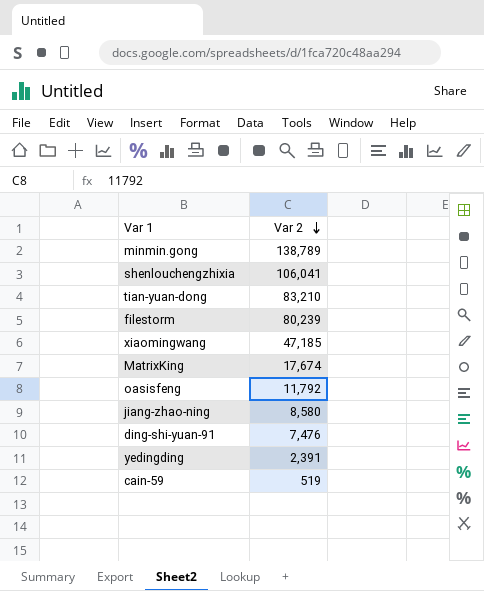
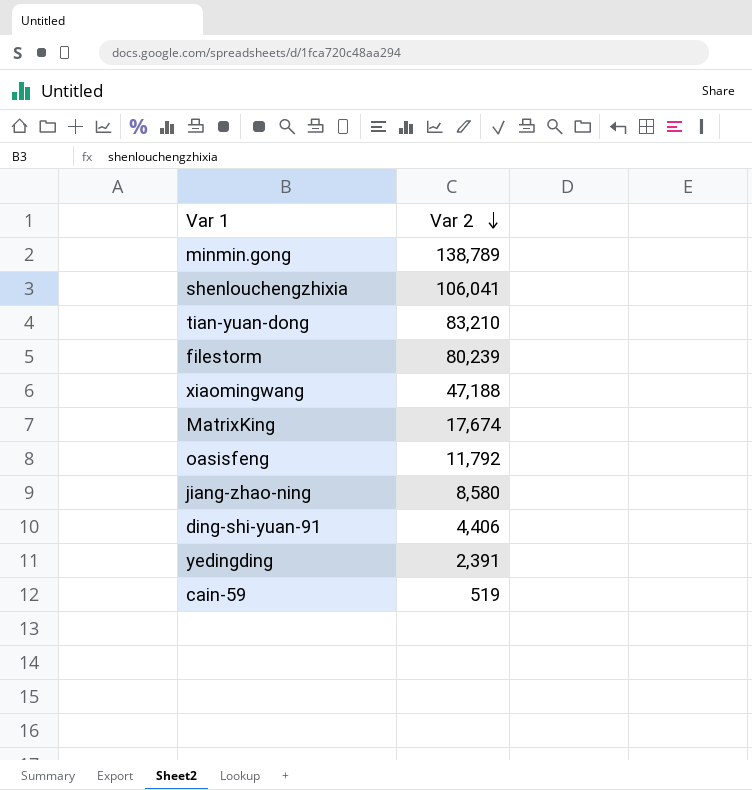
xiaomingwang | Var 2: 47,185 -> 47,188
ding-shi-yuan-91 | Var 2: 7,476 -> 4,406

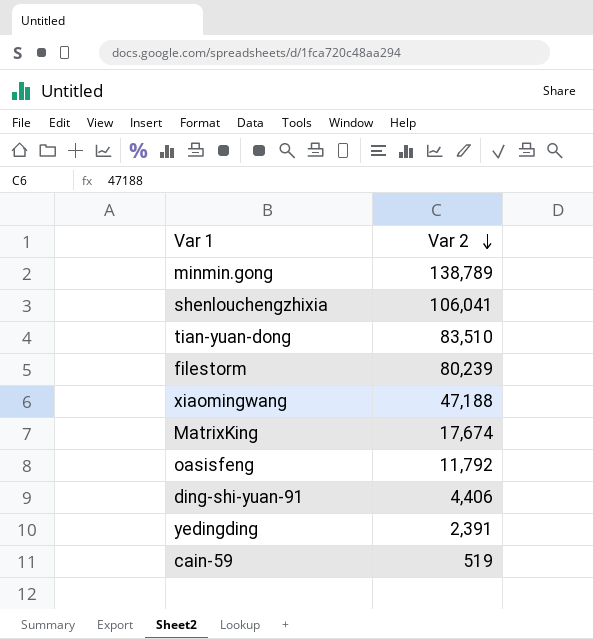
row jiang-zhao-ning: 8,580 -> none
tian-yuan-dong | Var 2: 83,210 -> 83,510

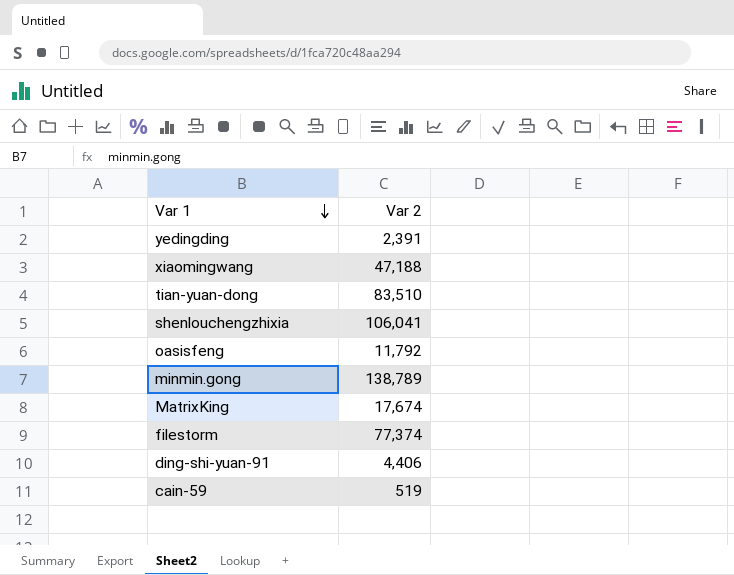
row order: Var 2 descending -> Var 1 descending
filestorm | Var 2: 80,239 -> 77,374

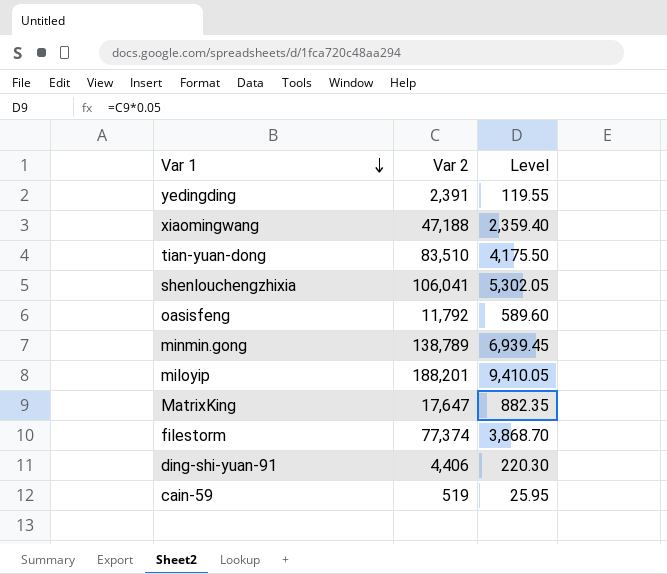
column Level | formula: none -> [Var 2] * 0.05
row miloyip: none -> 188,201 | 9,410.05
MatrixKing | Var 2: 17,674 -> 17,647

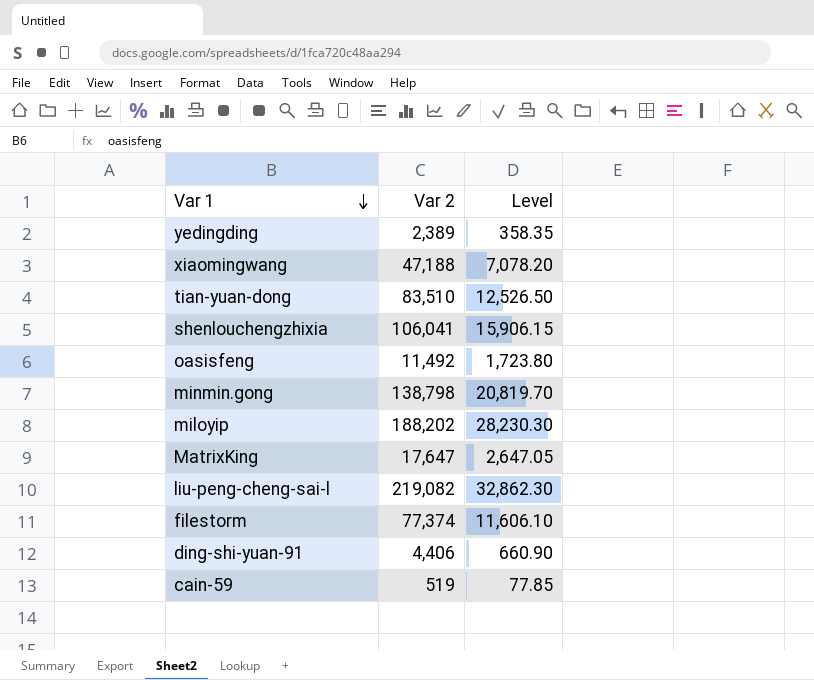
column Level | formula: [Var 2] * 0.05 -> [Var 2] * 0.15
yedingding | Var 2: 2,391 -> 2,389
oasisfeng | Var 2: 11,792 -> 11,492
minmin.gong | Var 2: 138,789 -> 138,798
miloyip | Var 2: 188,201 -> 188,202
row liu-peng-cheng-sai-l: none -> 219,082 | 32,862.30

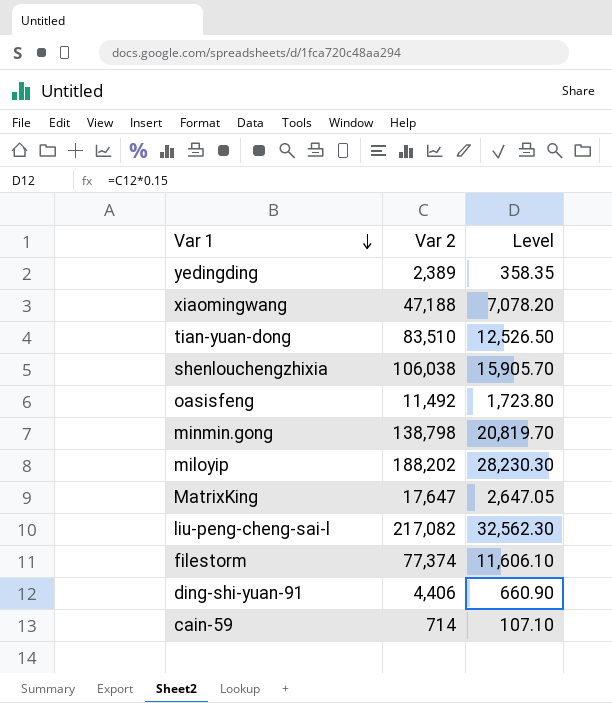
shenlouchengzhixia | Var 2: 106,041 -> 106,038
shenlouchengzhixia | Level: 15,906.15 -> 15,905.70
liu-peng-cheng-sai-l | Var 2: 219,082 -> 217,082
liu-peng-cheng-sai-l | Level: 32,862.30 -> 32,562.30
cain-59 | Var 2: 519 -> 714
cain-59 | Level: 77.85 -> 107.10

